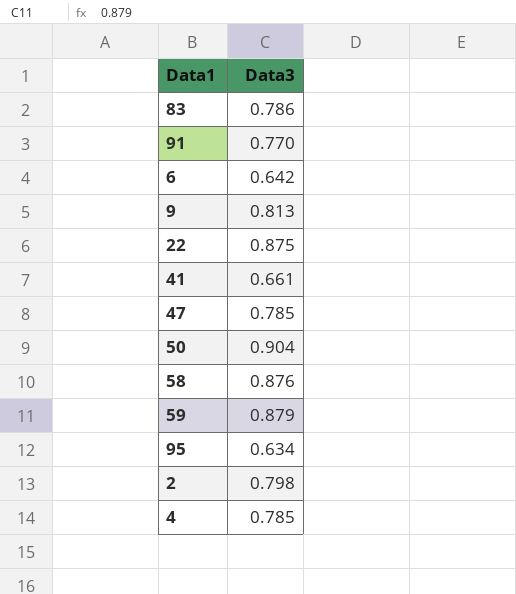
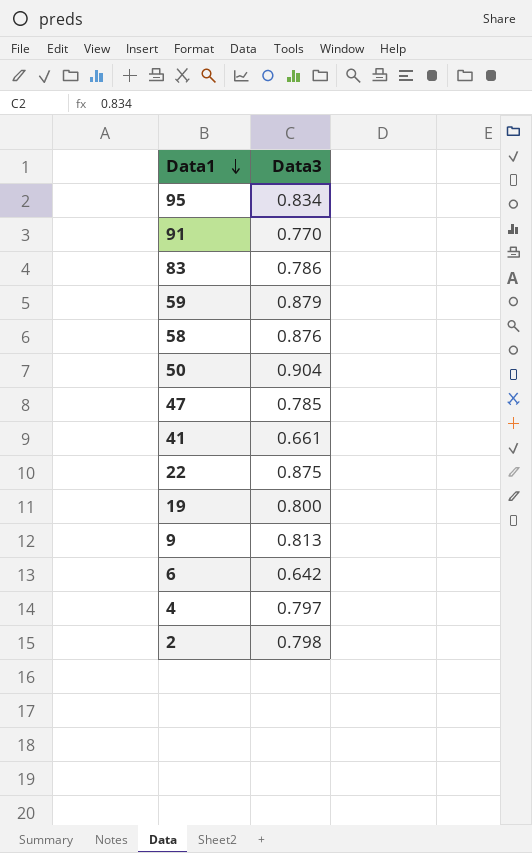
row order: none -> Data1 descending
95 | Data3: 0.634 -> 0.834
row 19: none -> 0.800
4 | Data3: 0.785 -> 0.797

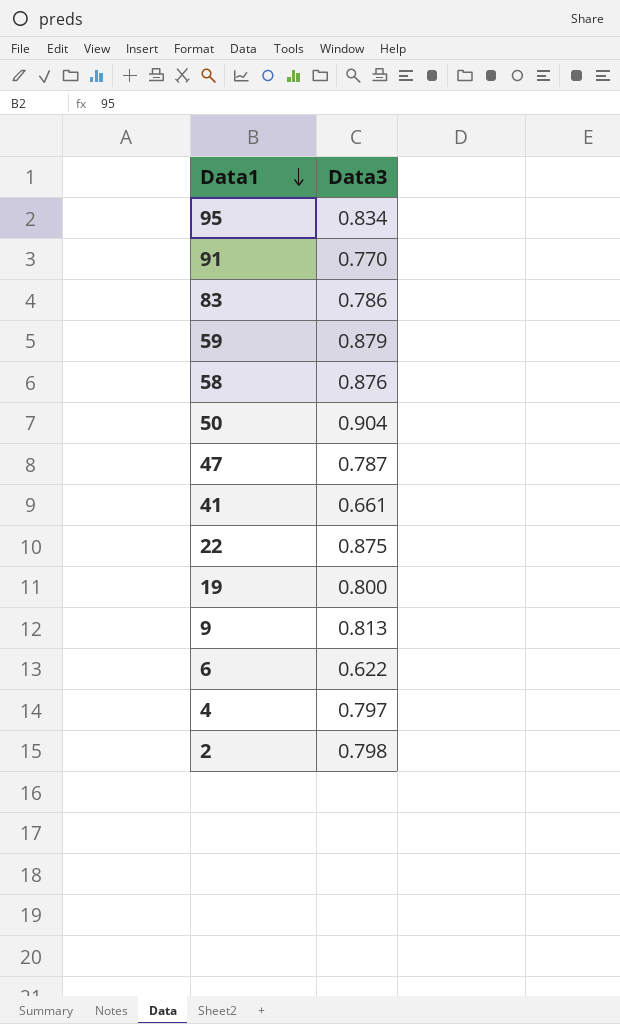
47 | Data3: 0.785 -> 0.787
6 | Data3: 0.642 -> 0.622

